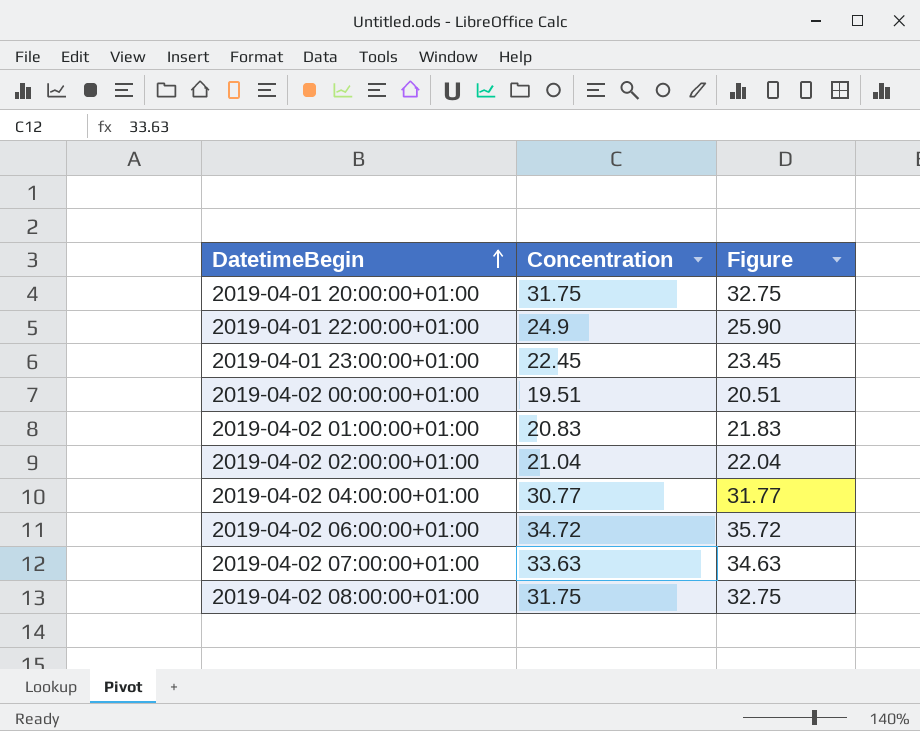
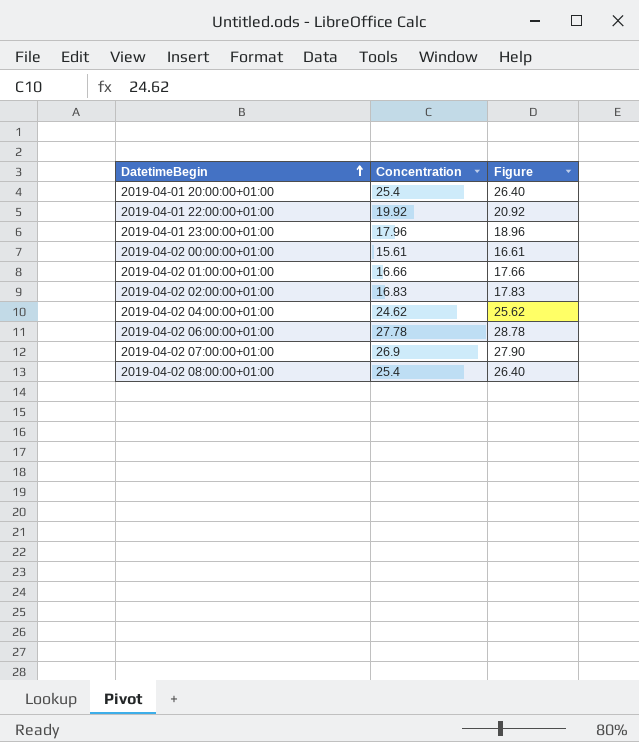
2019-04-01 20:00:00+01:00 | Concentration: 31.75 -> 25.4
2019-04-01 20:00:00+01:00 | Figure: 32.75 -> 26.40
2019-04-01 22:00:00+01:00 | Concentration: 24.9 -> 19.92
2019-04-01 22:00:00+01:00 | Figure: 25.90 -> 20.92
2019-04-01 23:00:00+01:00 | Concentration: 22.45 -> 17.96
2019-04-01 23:00:00+01:00 | Figure: 23.45 -> 18.96
2019-04-02 00:00:00+01:00 | Concentration: 19.51 -> 15.61
2019-04-02 00:00:00+01:00 | Figure: 20.51 -> 16.61
2019-04-02 01:00:00+01:00 | Concentration: 20.83 -> 16.66
2019-04-02 01:00:00+01:00 | Figure: 21.83 -> 17.66
2019-04-02 02:00:00+01:00 | Concentration: 21.04 -> 16.83
2019-04-02 02:00:00+01:00 | Figure: 22.04 -> 17.83
2019-04-02 04:00:00+01:00 | Concentration: 30.77 -> 24.62
2019-04-02 04:00:00+01:00 | Figure: 31.77 -> 25.62
2019-04-02 06:00:00+01:00 | Concentration: 34.72 -> 27.78
2019-04-02 06:00:00+01:00 | Figure: 35.72 -> 28.78
2019-04-02 07:00:00+01:00 | Concentration: 33.63 -> 26.9
2019-04-02 07:00:00+01:00 | Figure: 34.63 -> 27.90
2019-04-02 08:00:00+01:00 | Concentration: 31.75 -> 25.4
2019-04-02 08:00:00+01:00 | Figure: 32.75 -> 26.40

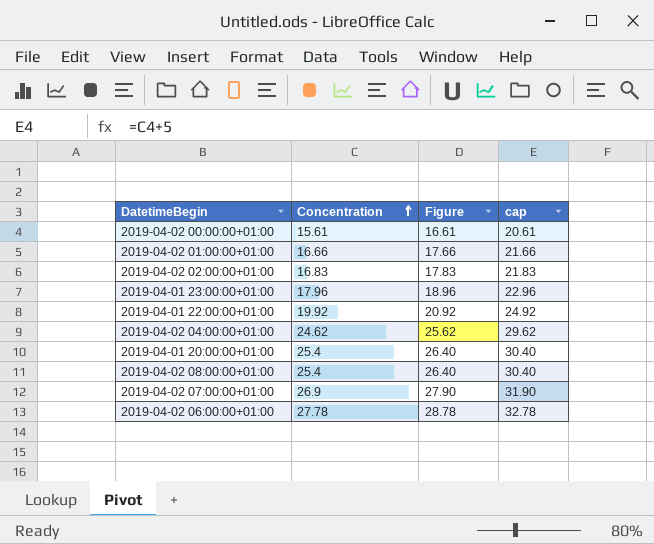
row order: DatetimeBegin ascending -> Concentration ascending
column cap | formula: none -> [Concentration] + 5

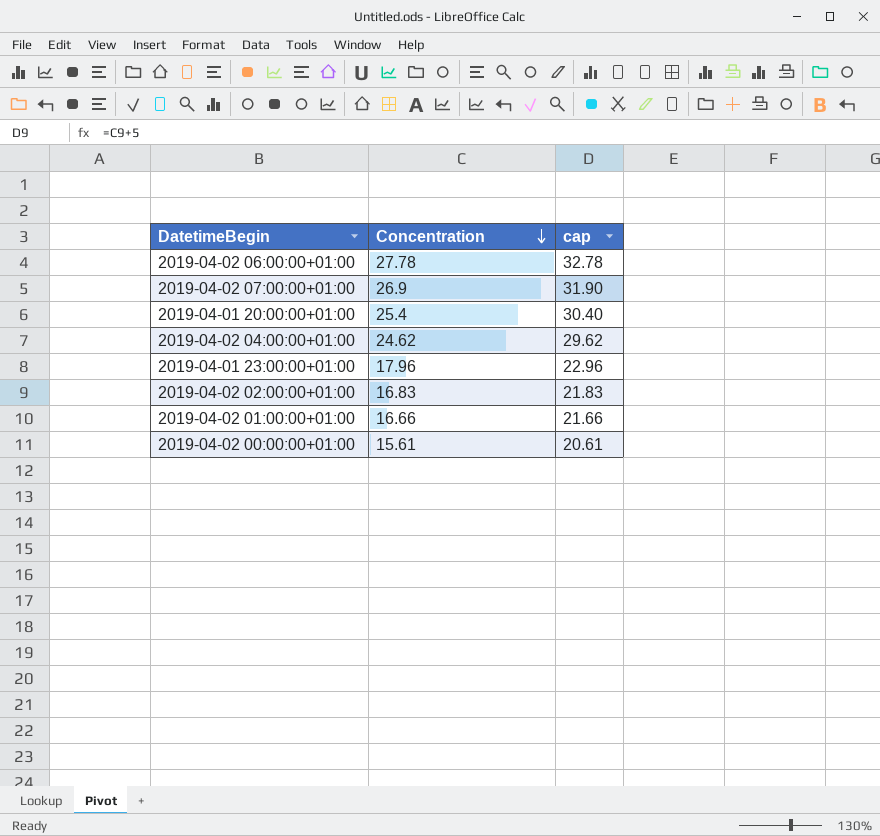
row order: Concentration ascending -> Concentration descending
column Figure | formula: [Concentration] + 1 -> none
row 2019-04-01 22:00:00+01:00: 19.92 | 20.92 | 24.92 -> none
row 2019-04-02 08:00:00+01:00: 25.4 | 26.40 | 30.40 -> none

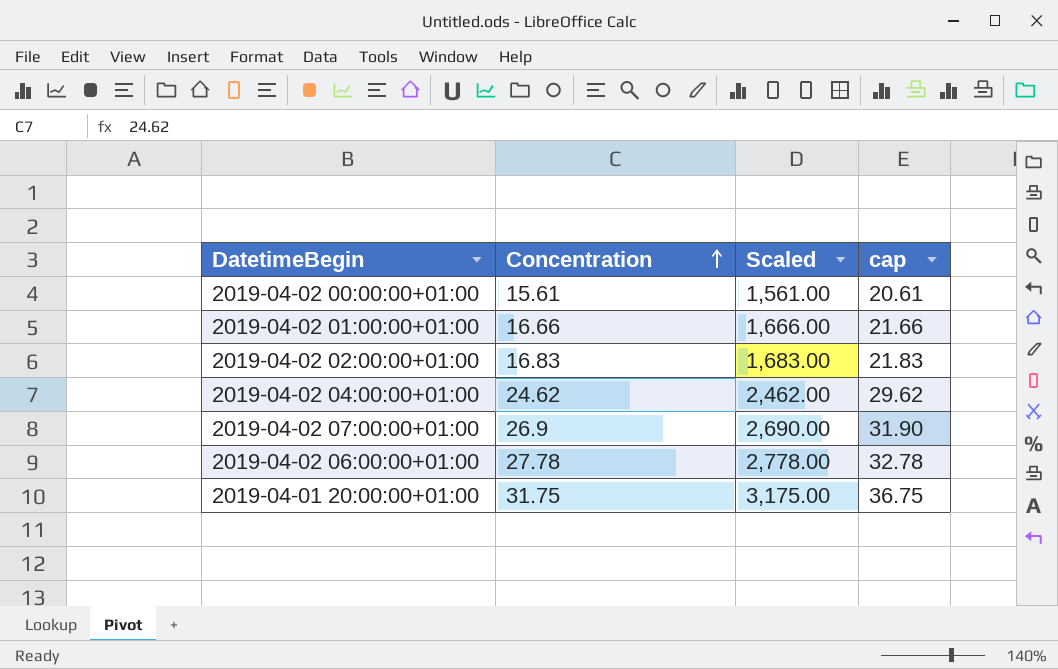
row order: Concentration descending -> Concentration ascending
column Scaled | formula: none -> [Concentration] * 100
row 2019-04-01 23:00:00+01:00: 17.96 | 22.96 -> none
2019-04-01 20:00:00+01:00 | Concentration: 25.4 -> 31.75
2019-04-01 20:00:00+01:00 | cap: 30.40 -> 36.75

